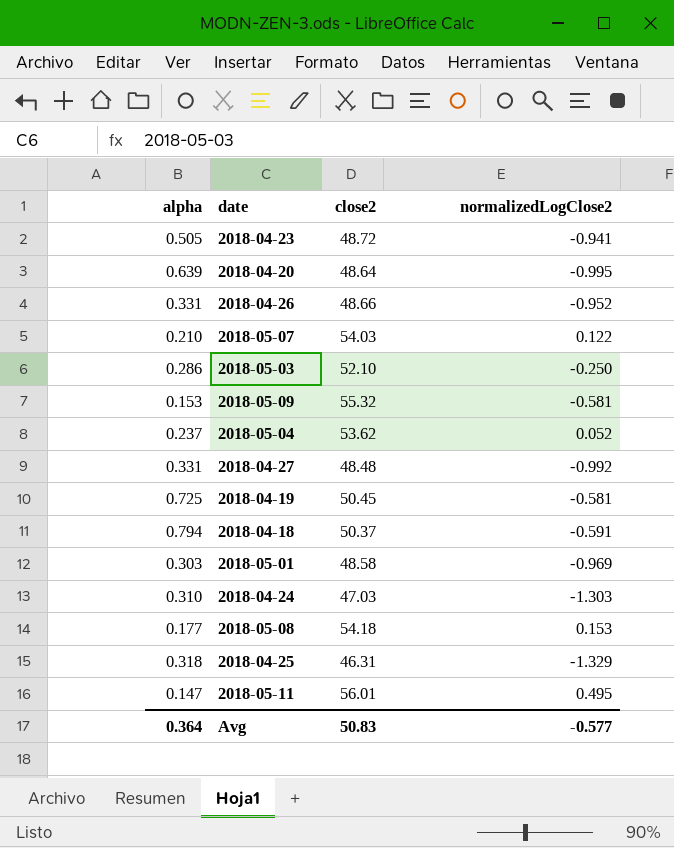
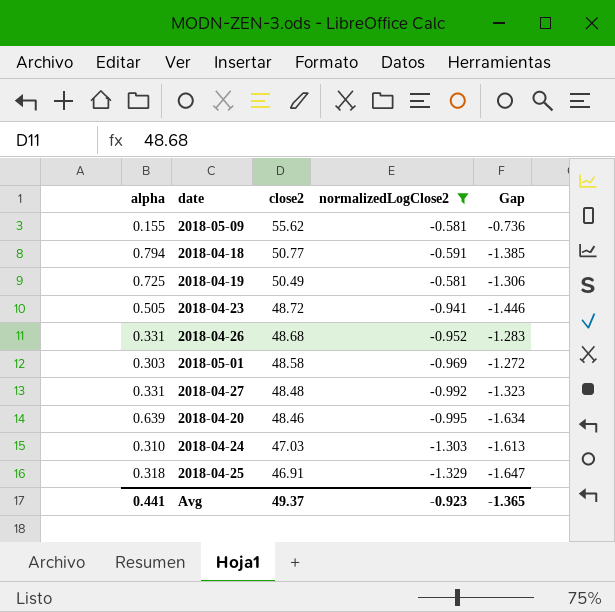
filter: none -> normalizedLogClose2 <= -0.581
row order: none -> close2 descending
column Gap | formula: none -> [normalizedLogClose2] - [alpha]
2018-05-09 | alpha: 0.153 -> 0.155
2018-05-09 | close2: 55.32 -> 55.62
2018-04-18 | close2: 50.37 -> 50.77
2018-04-19 | close2: 50.45 -> 50.49
2018-04-26 | close2: 48.66 -> 48.68
2018-04-20 | close2: 48.64 -> 48.46
2018-04-25 | close2: 46.31 -> 46.91
Avg | alpha: 0.364 -> 0.441
Avg | close2: 50.83 -> 49.37
Avg | normalizedLogClose2: -0.577 -> -0.923

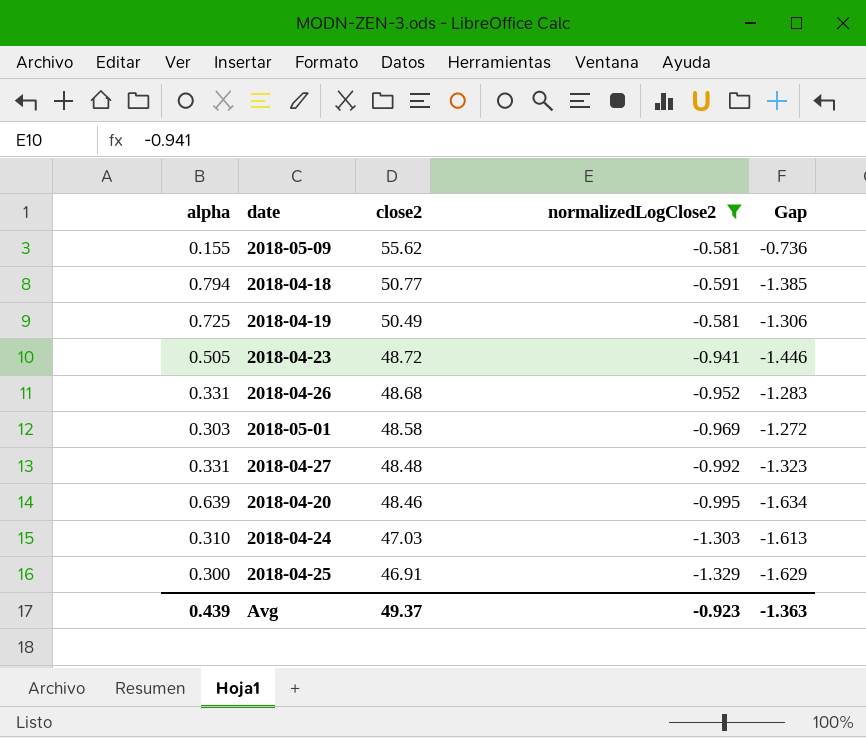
2018-04-25 | alpha: 0.318 -> 0.300
2018-04-25 | Gap: -1.647 -> -1.629
Avg | alpha: 0.441 -> 0.439
Avg | Gap: -1.365 -> -1.363

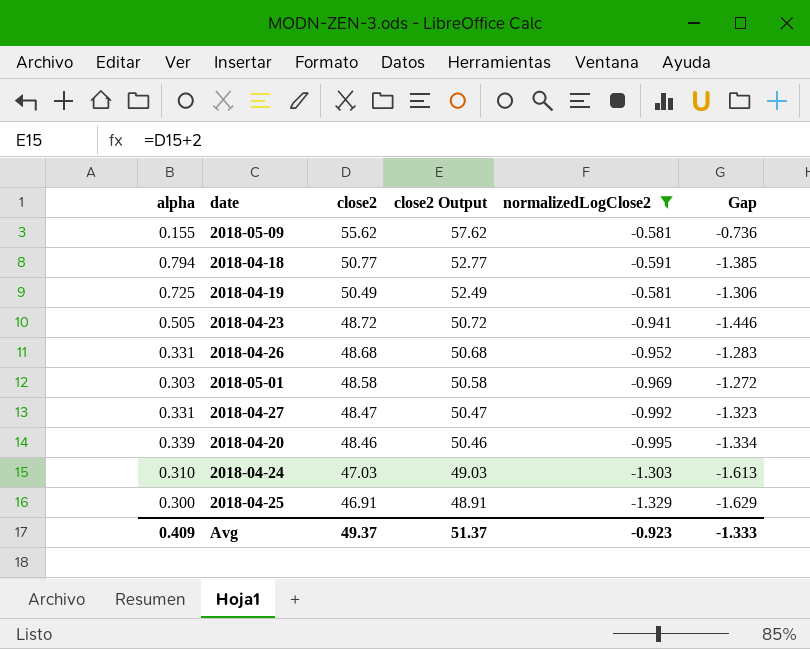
column close2 Output | formula: none -> [close2] + 2
2018-04-27 | close2: 48.48 -> 48.47
2018-04-20 | alpha: 0.639 -> 0.339
2018-04-20 | Gap: -1.634 -> -1.334
Avg | alpha: 0.439 -> 0.409
Avg | Gap: -1.363 -> -1.333

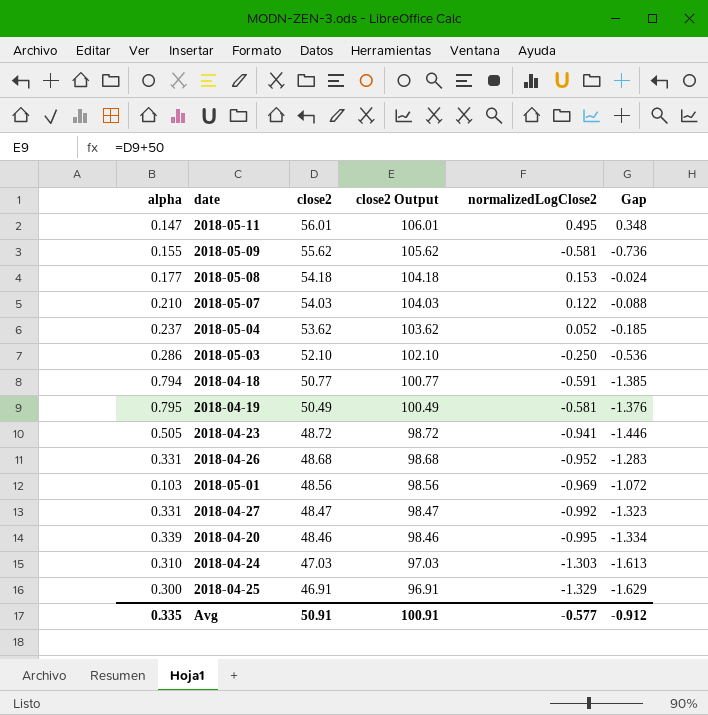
filter: normalizedLogClose2 <= -0.581 -> none
column close2 Output | formula: [close2] + 2 -> [close2] + 50
2018-04-19 | alpha: 0.725 -> 0.795
2018-04-19 | Gap: -1.306 -> -1.376
2018-05-01 | alpha: 0.303 -> 0.103
2018-05-01 | close2: 48.58 -> 48.56
2018-05-01 | Gap: -1.272 -> -1.072
Avg | alpha: 0.409 -> 0.335
Avg | close2: 49.37 -> 50.91
Avg | close2 Output: 51.37 -> 100.91
Avg | normalizedLogClose2: -0.923 -> -0.577
Avg | Gap: -1.333 -> -0.912

